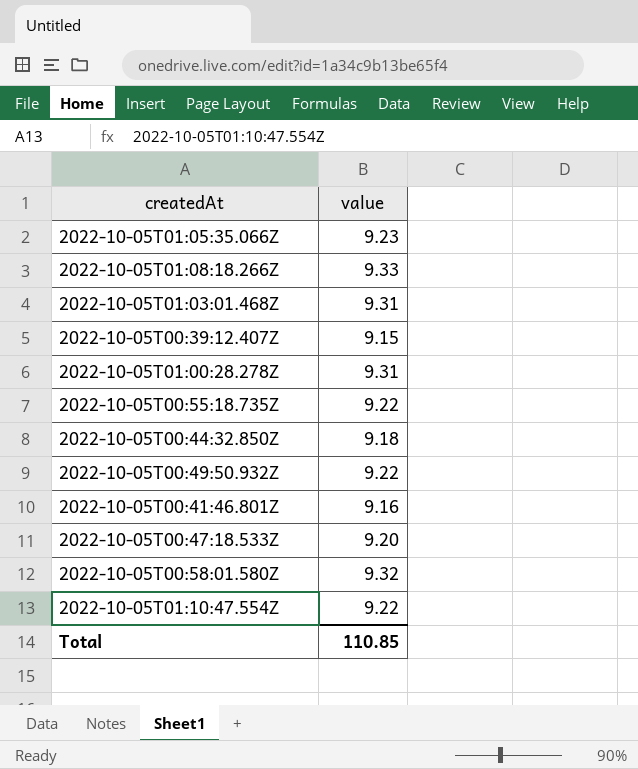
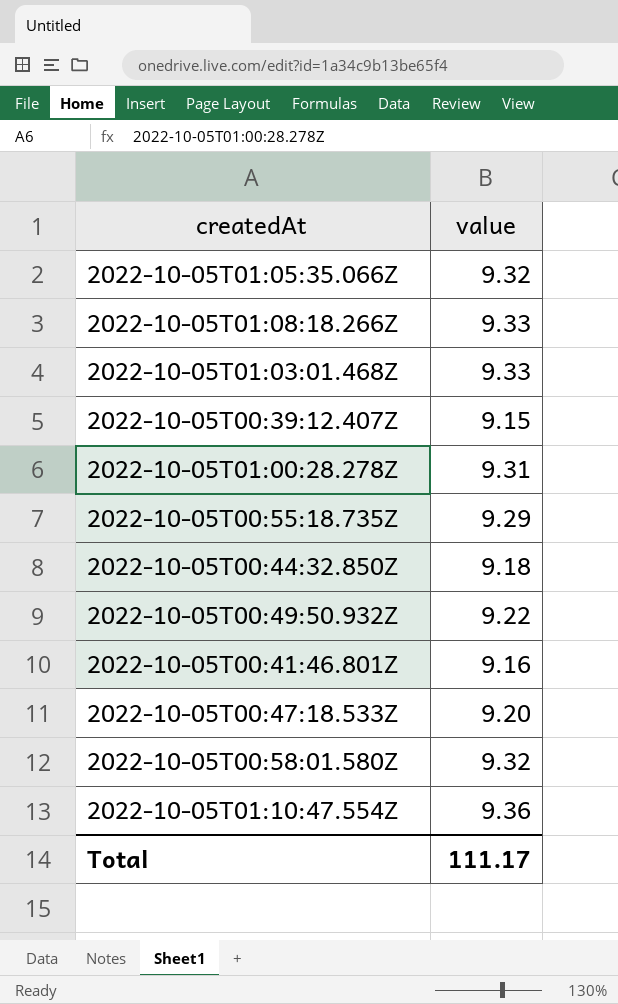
2022-10-05T01:05:35.066Z | value: 9.23 -> 9.32
2022-10-05T01:03:01.468Z | value: 9.31 -> 9.33
2022-10-05T00:55:18.735Z | value: 9.22 -> 9.29
2022-10-05T01:10:47.554Z | value: 9.22 -> 9.36
Total | value: 110.85 -> 111.17

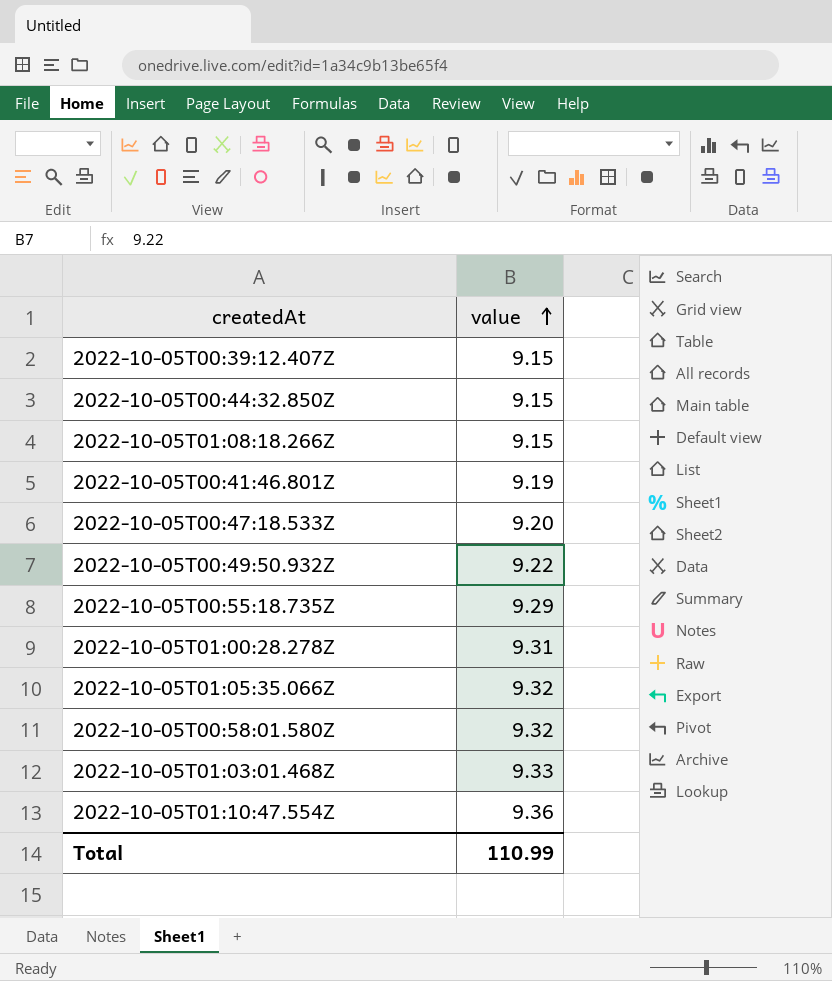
row order: none -> value ascending
2022-10-05T00:44:32.850Z | value: 9.18 -> 9.15
2022-10-05T01:08:18.266Z | value: 9.33 -> 9.15
2022-10-05T00:41:46.801Z | value: 9.16 -> 9.19
Total | value: 111.17 -> 110.99

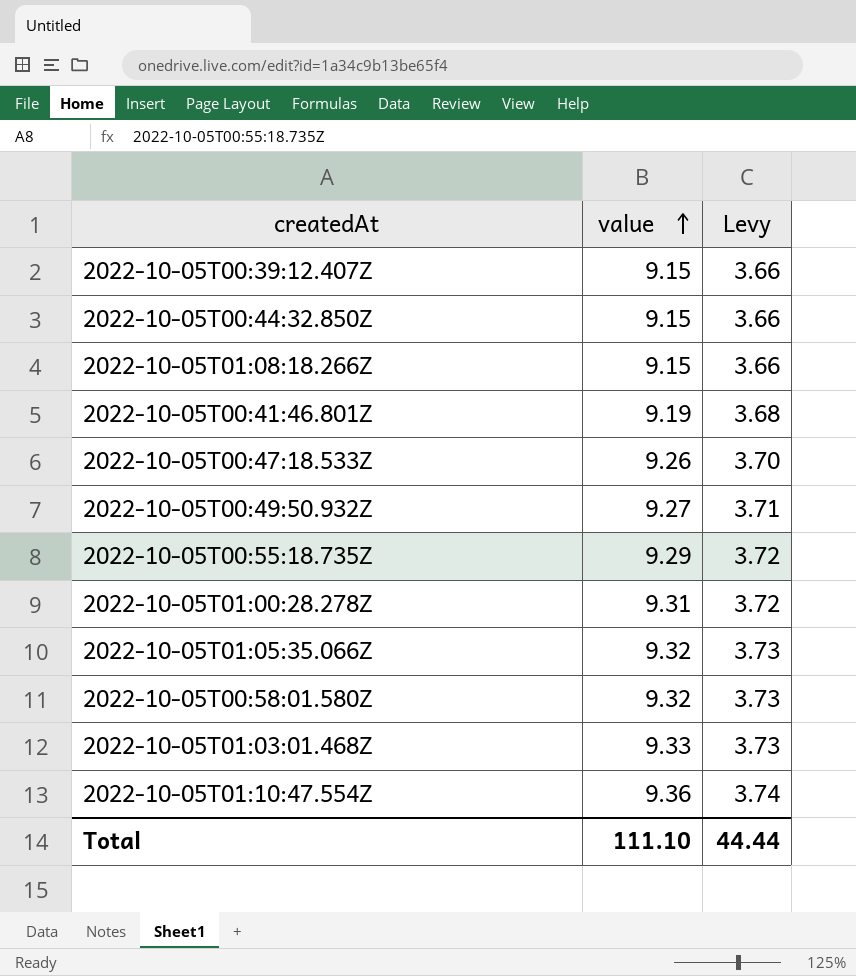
column Levy | formula: none -> [value] * 0.4
2022-10-05T00:47:18.533Z | value: 9.20 -> 9.26
2022-10-05T00:49:50.932Z | value: 9.22 -> 9.27
Total | value: 110.99 -> 111.10

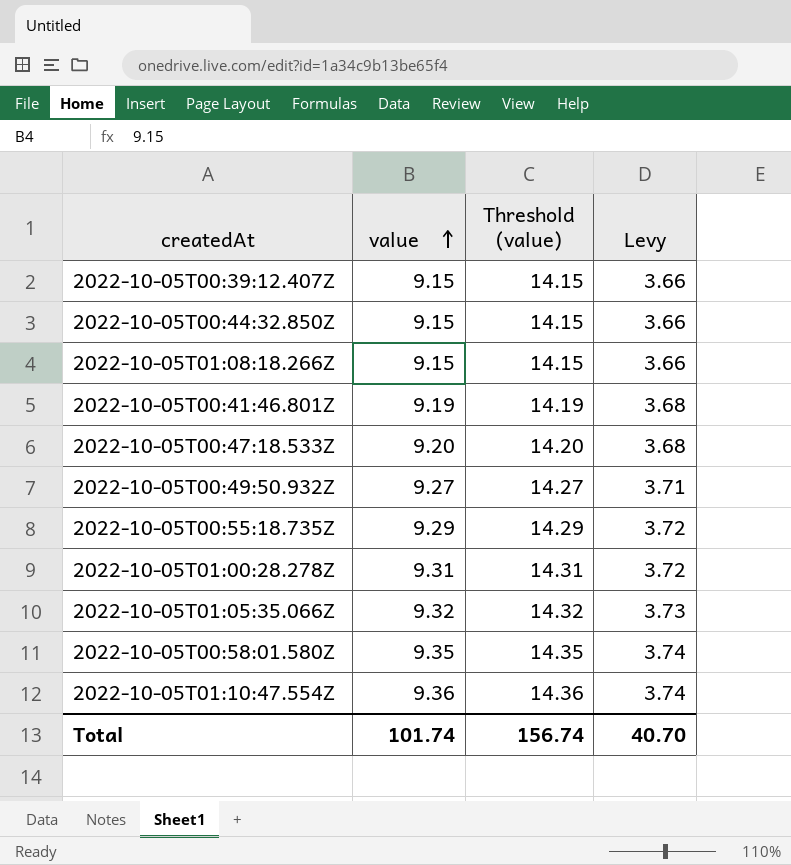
column Threshold (value) | formula: none -> [value] + 5
row 2022-10-05T01:03:01.468Z: 9.33 | 3.73 -> none
2022-10-05T00:47:18.533Z | value: 9.26 -> 9.20
2022-10-05T00:47:18.533Z | Levy: 3.70 -> 3.68
2022-10-05T00:58:01.580Z | value: 9.32 -> 9.35
2022-10-05T00:58:01.580Z | Levy: 3.73 -> 3.74
Total | value: 111.10 -> 101.74
Total | Levy: 44.44 -> 40.70

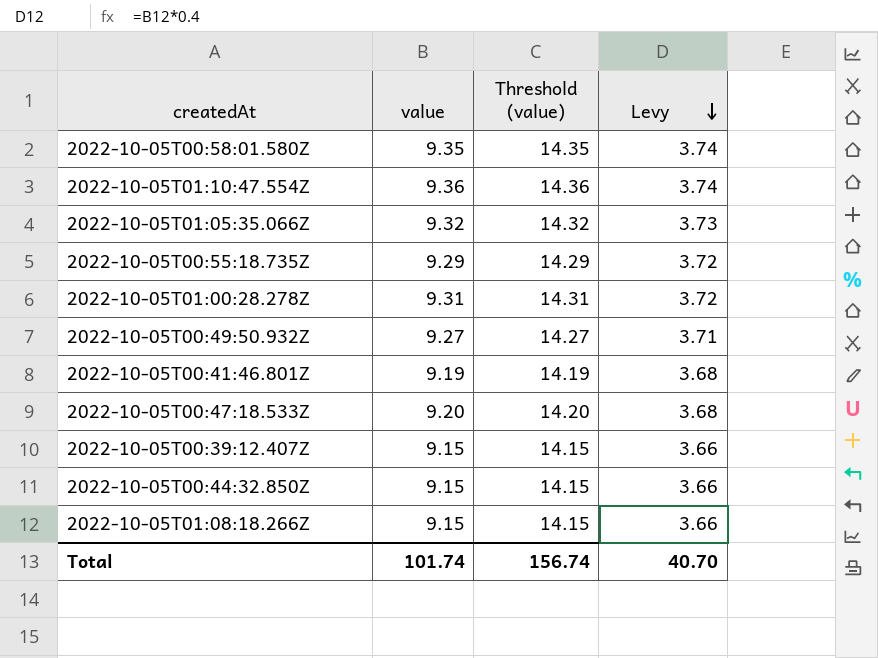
row order: value ascending -> Levy descending

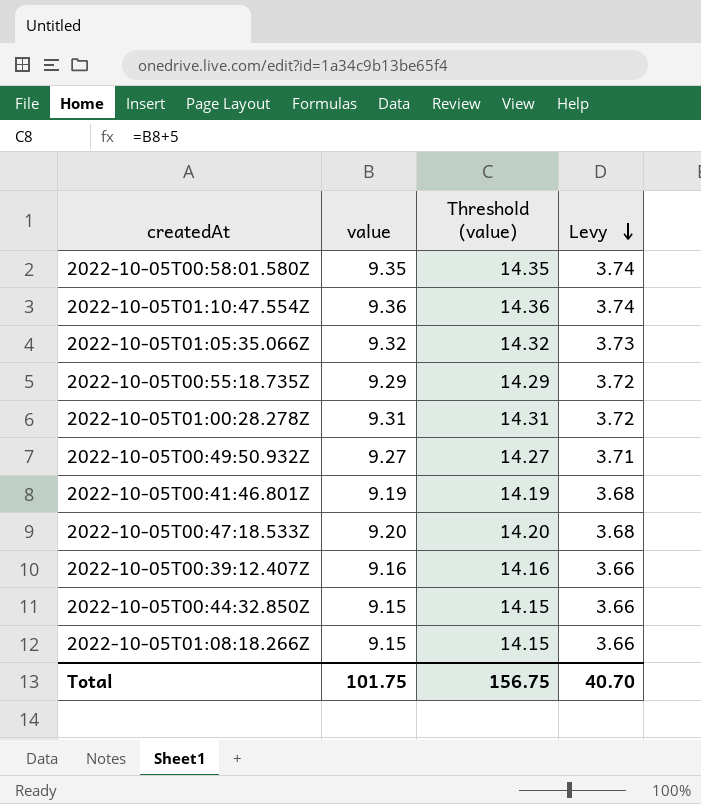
2022-10-05T00:39:12.407Z | value: 9.15 -> 9.16
2022-10-05T00:39:12.407Z | Threshold (value): 14.15 -> 14.16
Total | value: 101.74 -> 101.75
Total | Threshold (value): 156.74 -> 156.75

